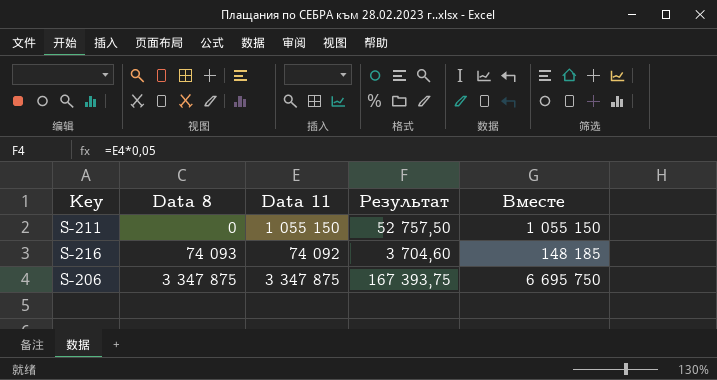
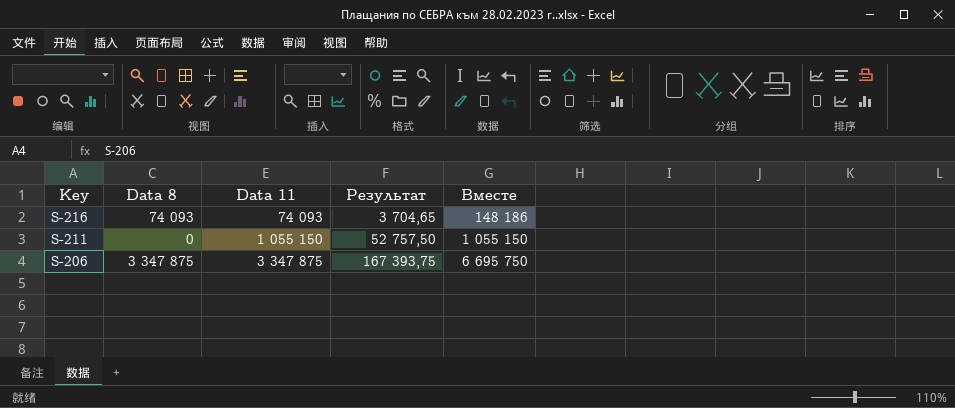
row order: Data 8 ascending -> Key descending
S-216 | Data 11: 74 092 -> 74 093
S-216 | Результат: 3 704,60 -> 3 704,65
S-216 | Вместе: 148 185 -> 148 186

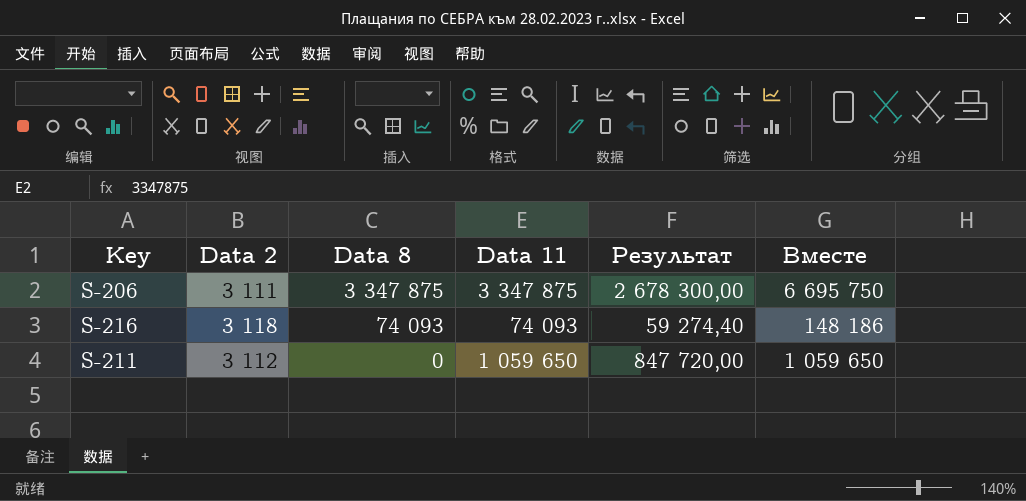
row order: Key descending -> Data 8 descending
column Data 2 | position: none -> 2
column Результат | formula: [Data 11] * 0,05 -> [Data 11] * 0,8
S-211 | Data 11: 1 055 150 -> 1 059 650
S-211 | Вместе: 1 055 150 -> 1 059 650

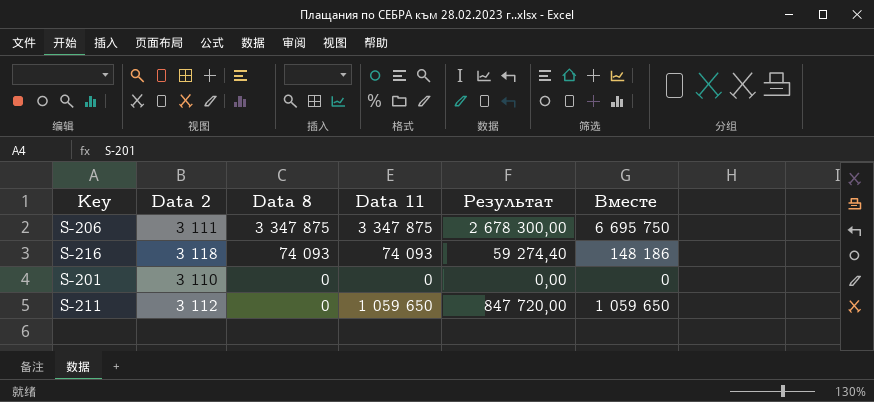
row S-201: none -> 3 110 | 0 | 0 | 0,00 | 0

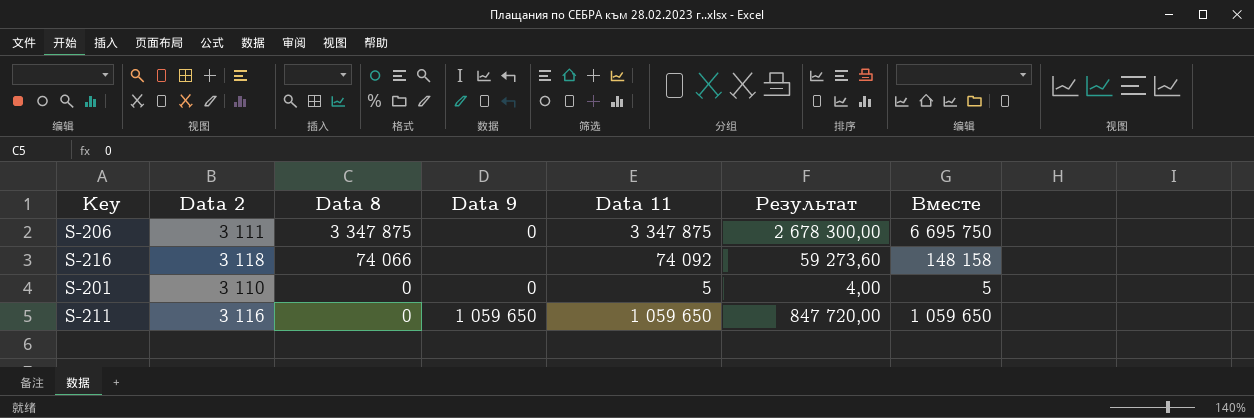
column Data 9 | position: none -> 4
S-216 | Data 8: 74 093 -> 74 066
S-216 | Data 11: 74 093 -> 74 092
S-216 | Результат: 59 274,40 -> 59 273,60
S-216 | Вместе: 148 186 -> 148 158
S-201 | Data 11: 0 -> 5
S-201 | Результат: 0,00 -> 4,00
S-201 | Вместе: 0 -> 5
S-211 | Data 2: 3 112 -> 3 116

